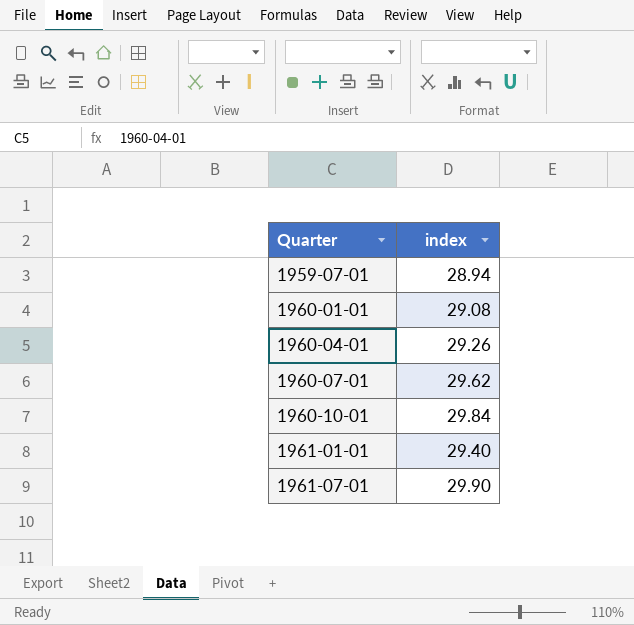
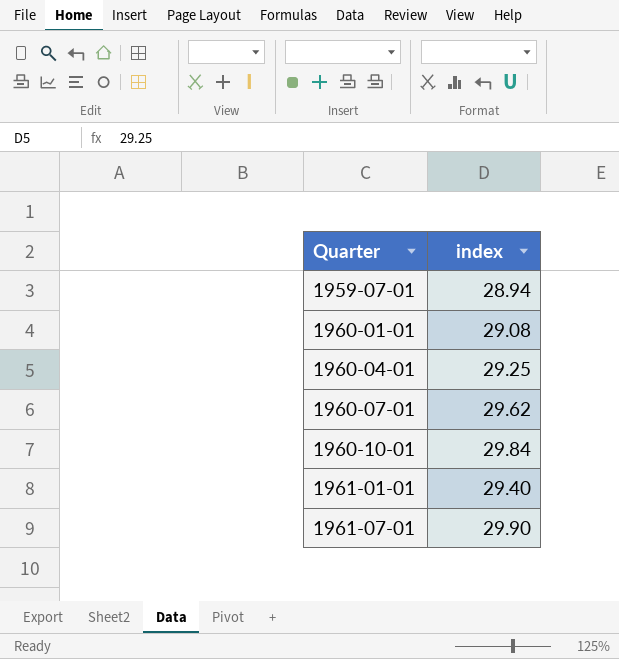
1960-04-01 | index: 29.26 -> 29.25

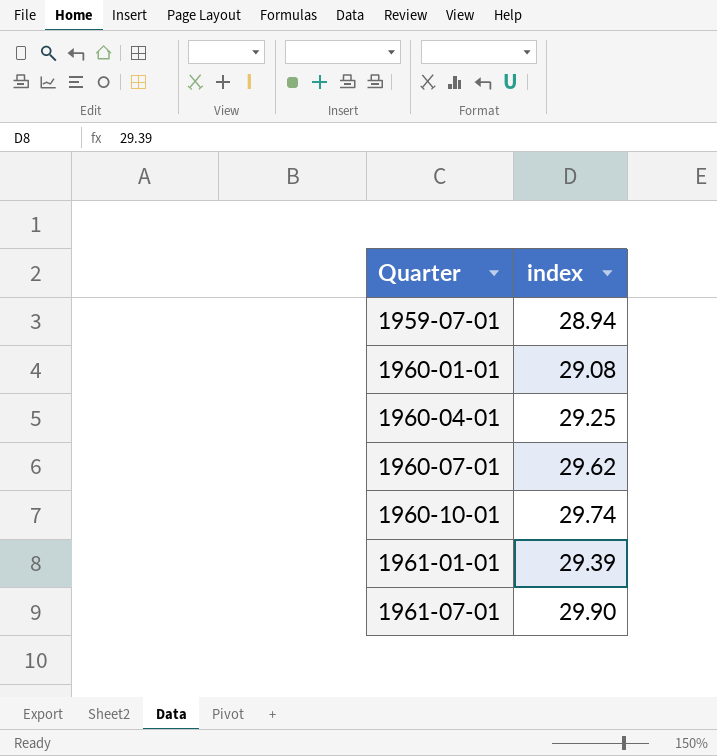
1960-10-01 | index: 29.84 -> 29.74
1961-01-01 | index: 29.40 -> 29.39

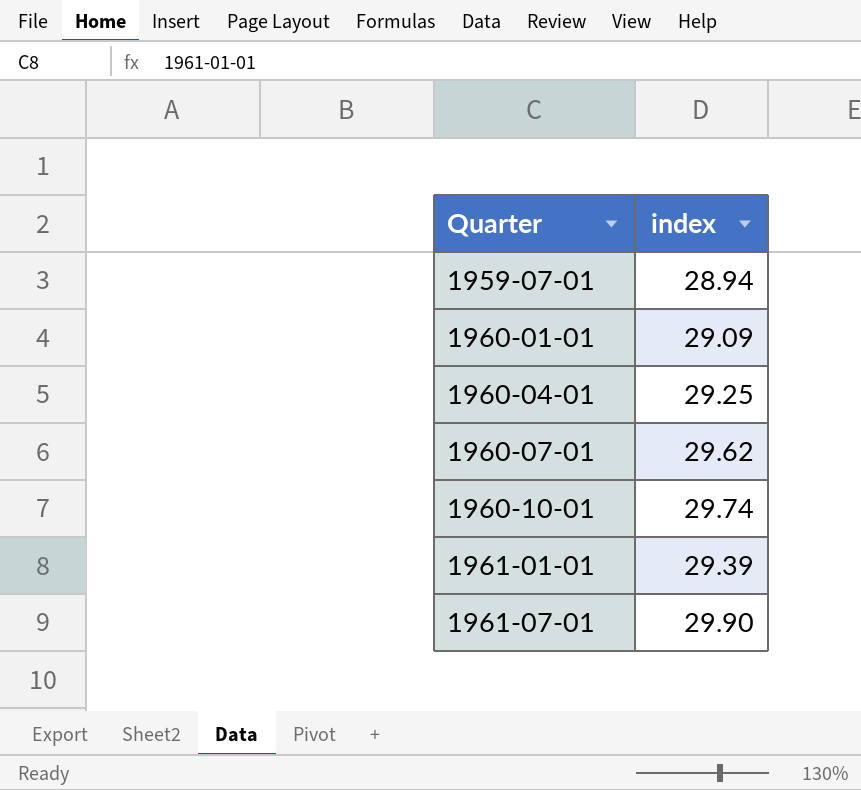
1960-01-01 | index: 29.08 -> 29.09

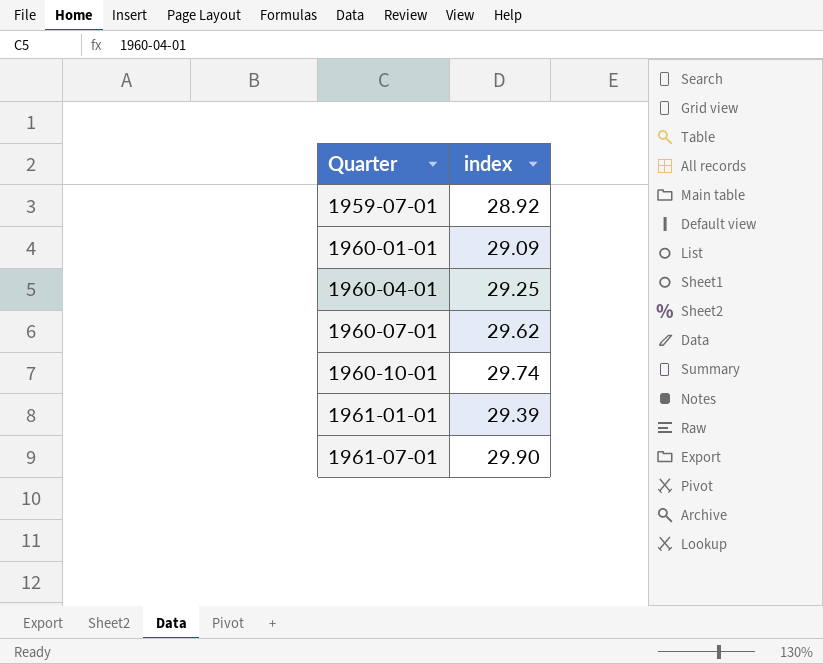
1959-07-01 | index: 28.94 -> 28.92

